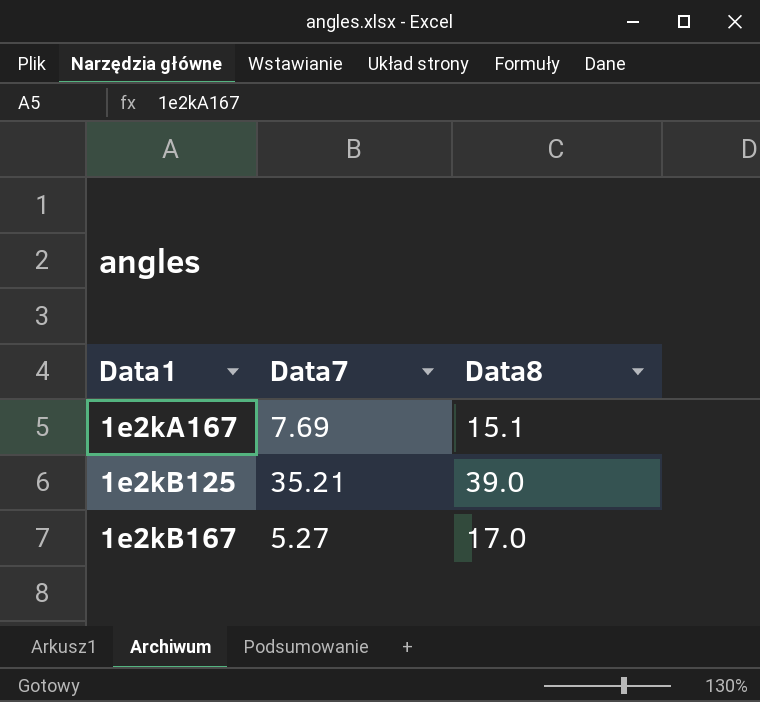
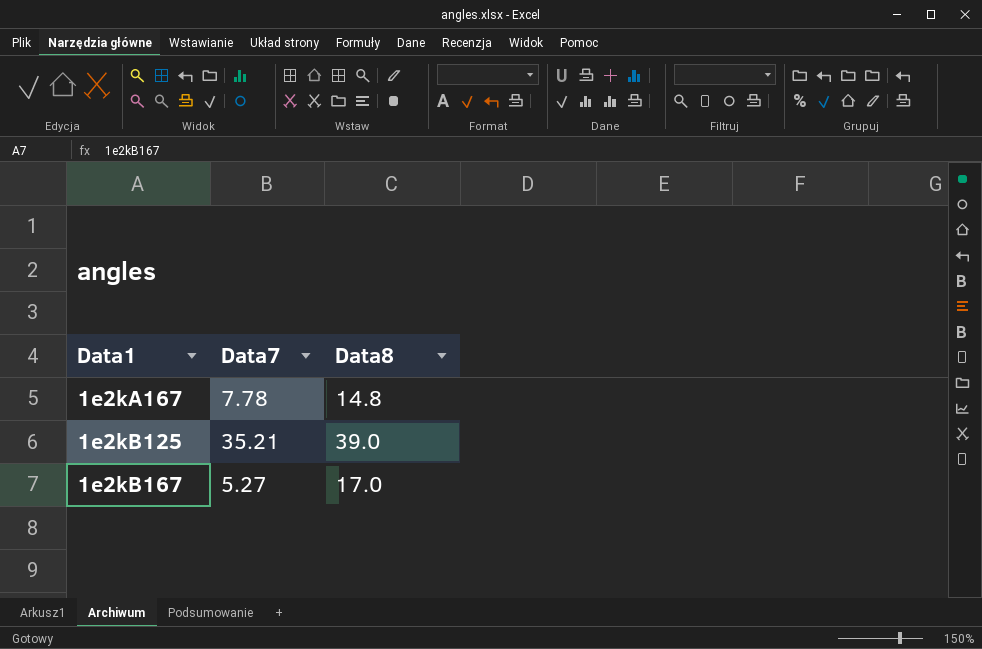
1e2kA167 | Data7: 7.69 -> 7.78
1e2kA167 | Data8: 15.1 -> 14.8

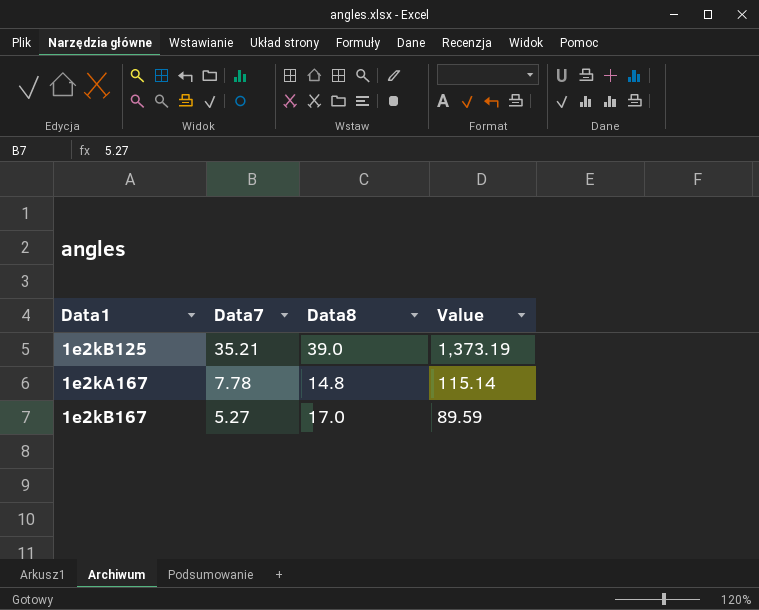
row order: Data1 ascending -> Data7 descending
column Value | formula: none -> [Data7] * [Data8]

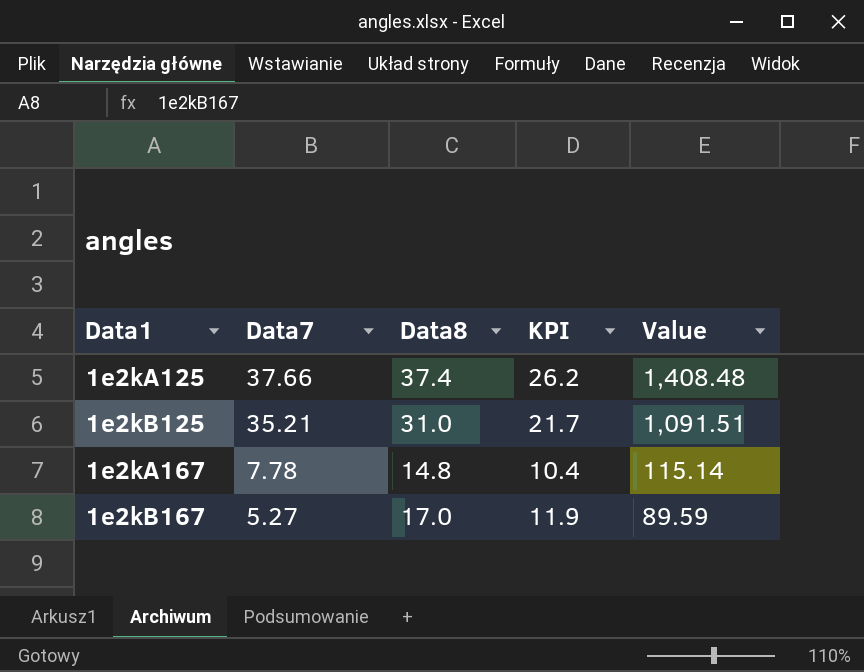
column KPI | formula: none -> [Data8] * 0.7
row 1e2kA125: none -> 37.66 | 37.4 | 26.2 | 1,408.48
1e2kB125 | Data8: 39.0 -> 31.0
1e2kB125 | Value: 1,373.19 -> 1,091.51

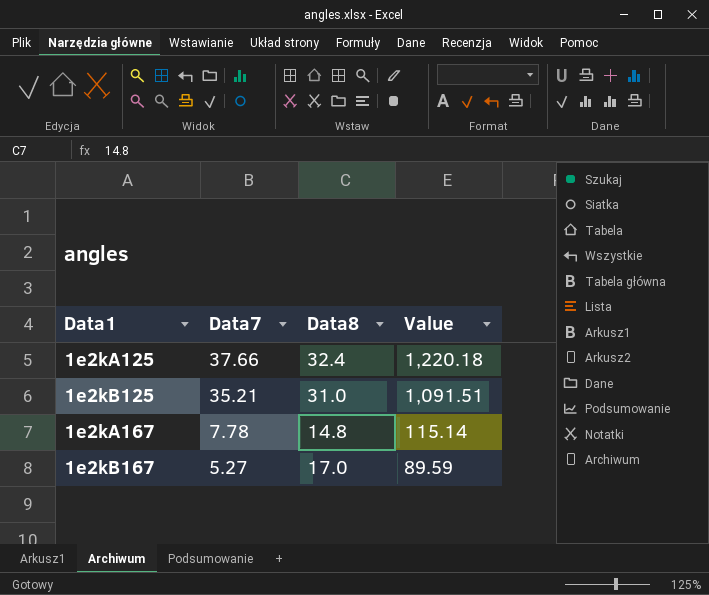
column KPI | formula: [Data8] * 0.7 -> none
1e2kA125 | Data8: 37.4 -> 32.4
1e2kA125 | Value: 1,408.48 -> 1,220.18

